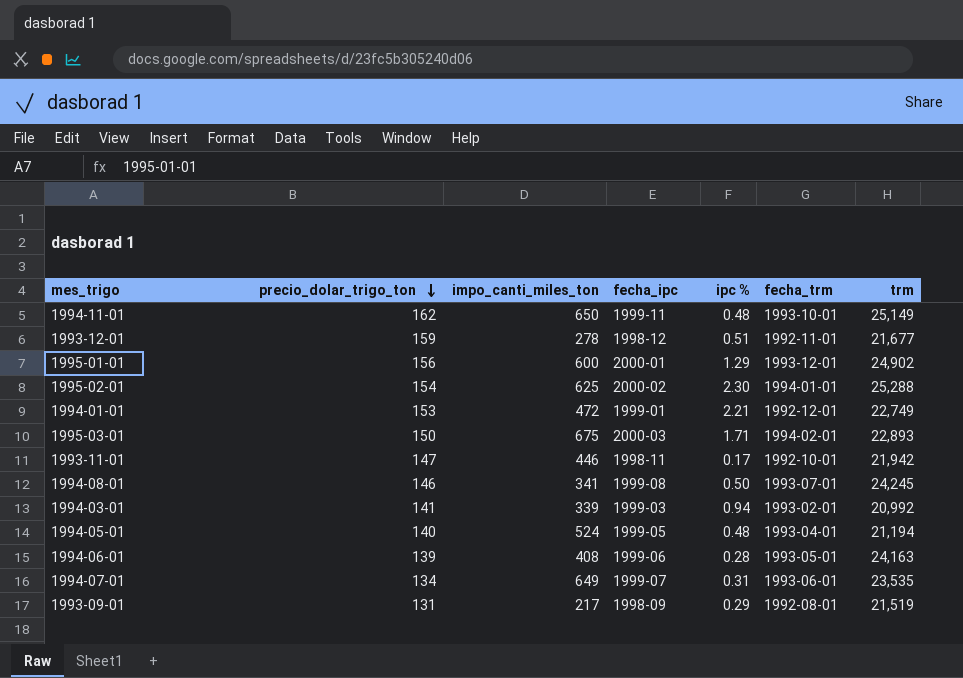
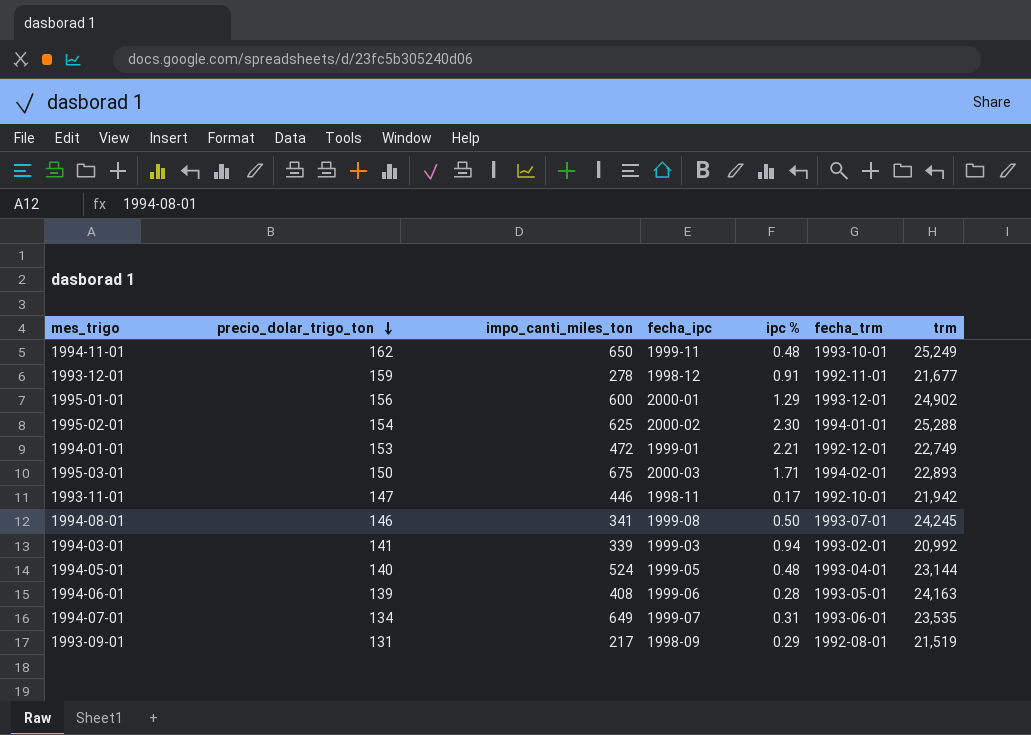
1994-11-01 | trm: 25,149 -> 25,249
1993-12-01 | ipc %: 0.51 -> 0.91
1994-05-01 | trm: 21,194 -> 23,144

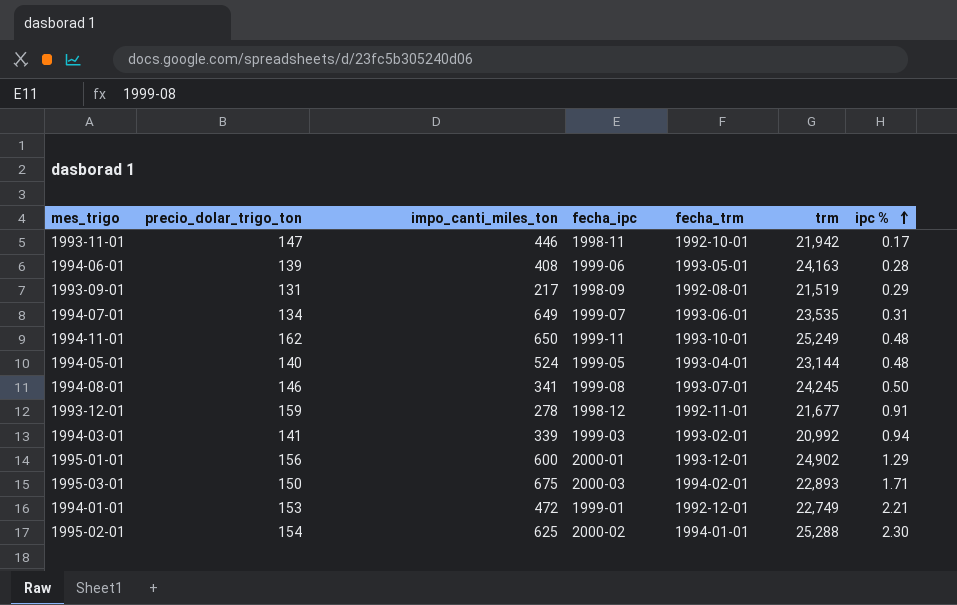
row order: precio_dolar_trigo_ton descending -> ipc % ascending
column ipc % | position: 5 -> 7

